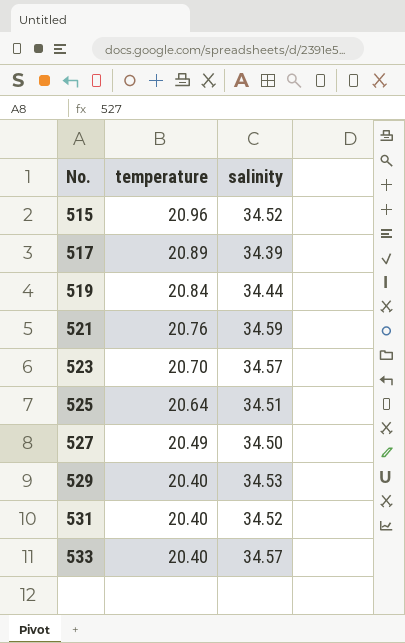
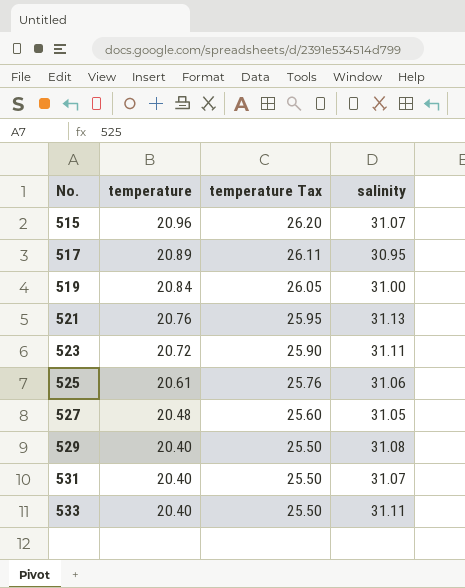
column temperature Tax | formula: none -> [temperature] * 1.25
515 | salinity: 34.52 -> 31.07
517 | salinity: 34.39 -> 30.95
519 | salinity: 34.44 -> 31.00
521 | salinity: 34.59 -> 31.13
523 | temperature: 20.70 -> 20.72
523 | salinity: 34.57 -> 31.11
525 | temperature: 20.64 -> 20.61
525 | salinity: 34.51 -> 31.06
527 | temperature: 20.49 -> 20.48
527 | salinity: 34.50 -> 31.05
529 | salinity: 34.53 -> 31.08
531 | salinity: 34.52 -> 31.07
533 | salinity: 34.57 -> 31.11

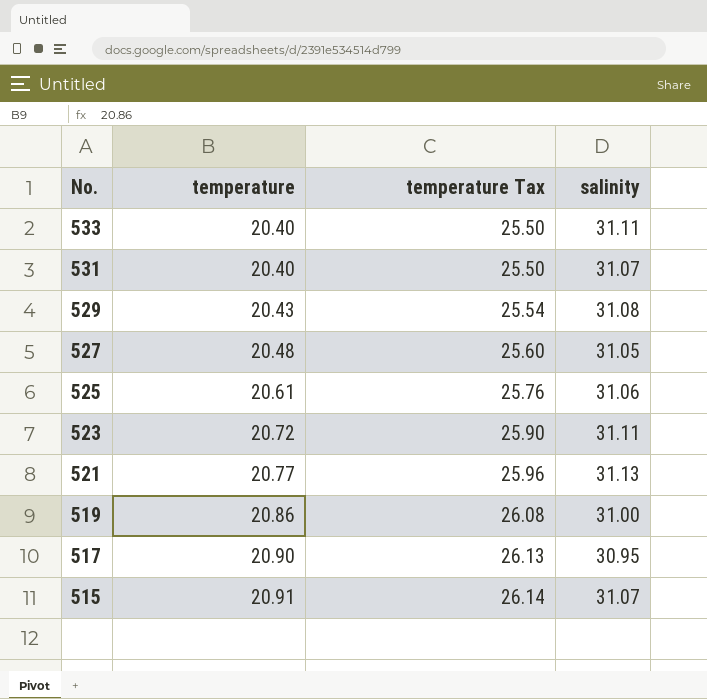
row order: No. ascending -> No. descending
529 | temperature: 20.40 -> 20.43
529 | temperature Tax: 25.50 -> 25.54
521 | temperature: 20.76 -> 20.77
521 | temperature Tax: 25.95 -> 25.96
519 | temperature: 20.84 -> 20.86
519 | temperature Tax: 26.05 -> 26.08
517 | temperature: 20.89 -> 20.90
517 | temperature Tax: 26.11 -> 26.13
515 | temperature: 20.96 -> 20.91
515 | temperature Tax: 26.20 -> 26.14

